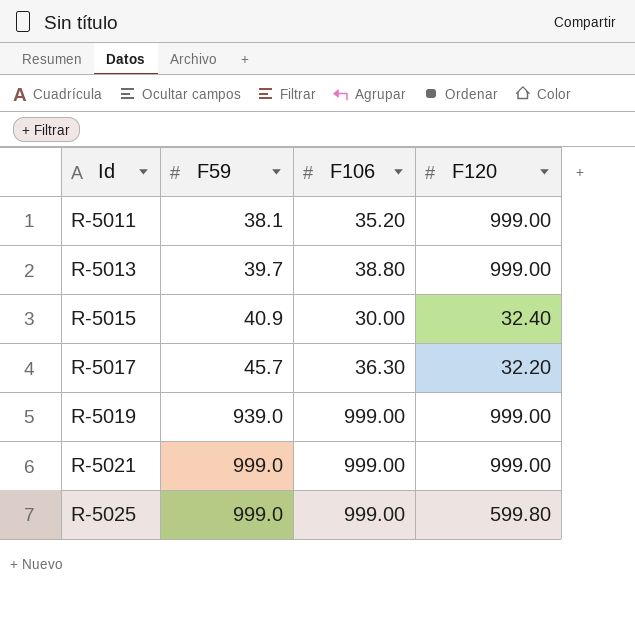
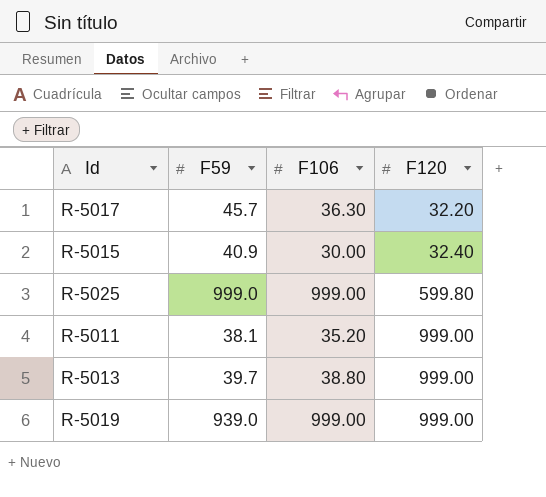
row order: Id ascending -> F120 ascending
row R-5021: 999.0 | 999.00 | 999.00 -> none

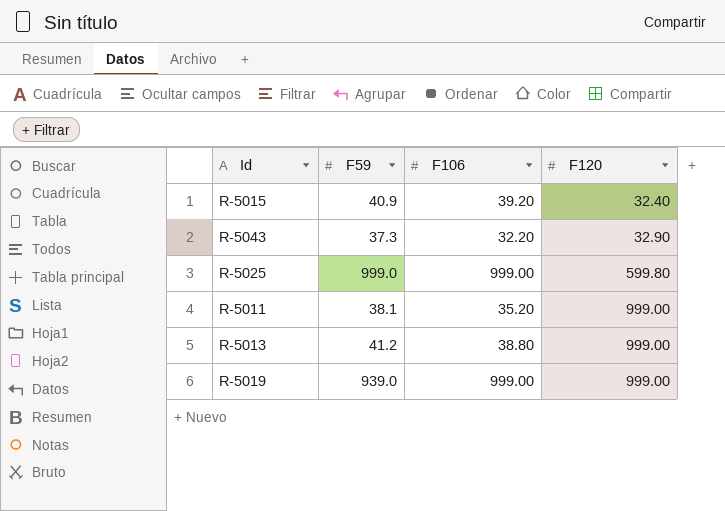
row R-5017: 45.7 | 36.30 | 32.20 -> none
R-5015 | F106: 30.00 -> 39.20
row R-5043: none -> 37.3 | 32.20 | 32.90
R-5013 | F59: 39.7 -> 41.2

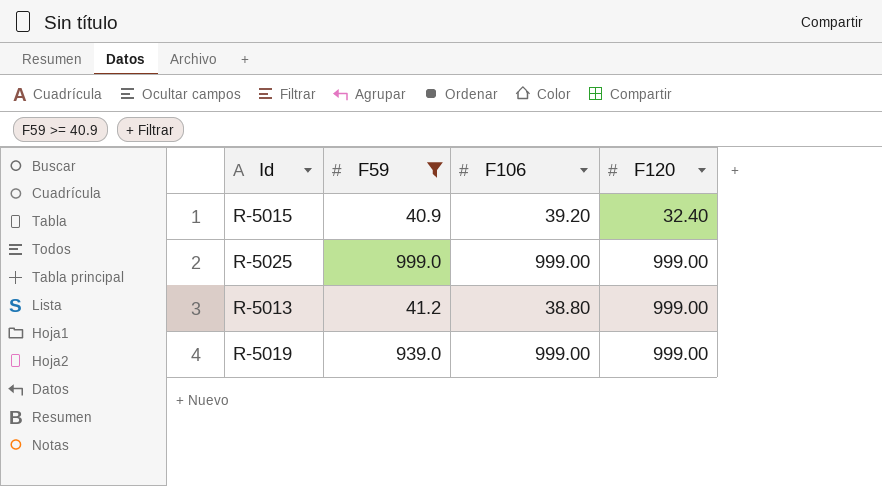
filter: none -> F59 >= 40.9
R-5025 | F120: 599.80 -> 999.00

